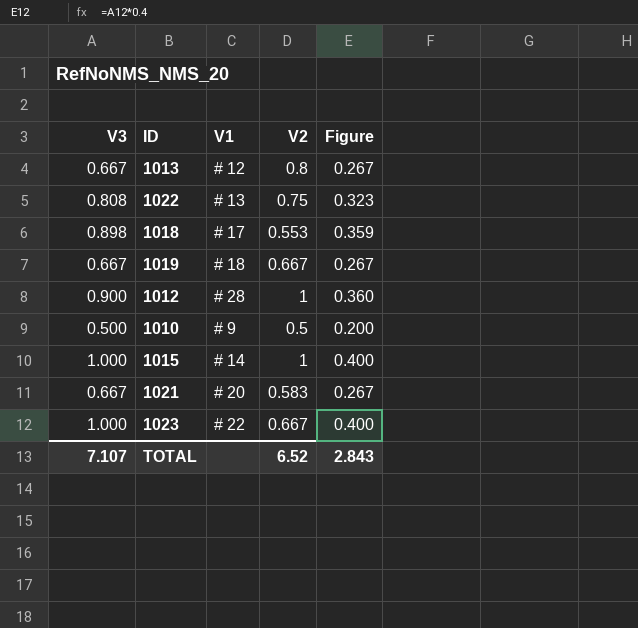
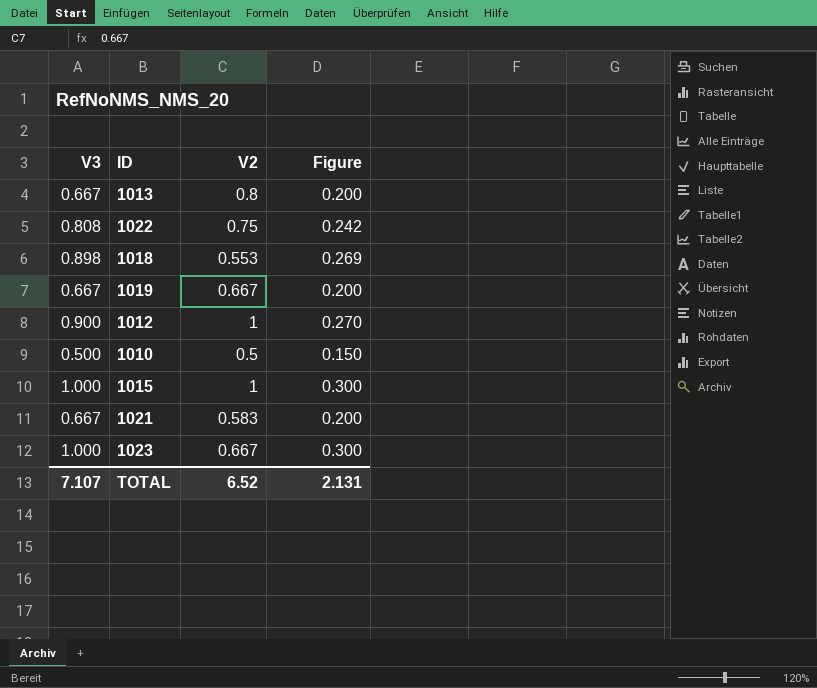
column V1 | position: 3 -> none
column Figure | formula: [V3] * 0.4 -> [V3] * 0.3
TOTAL | Figure: 2.843 -> 2.131

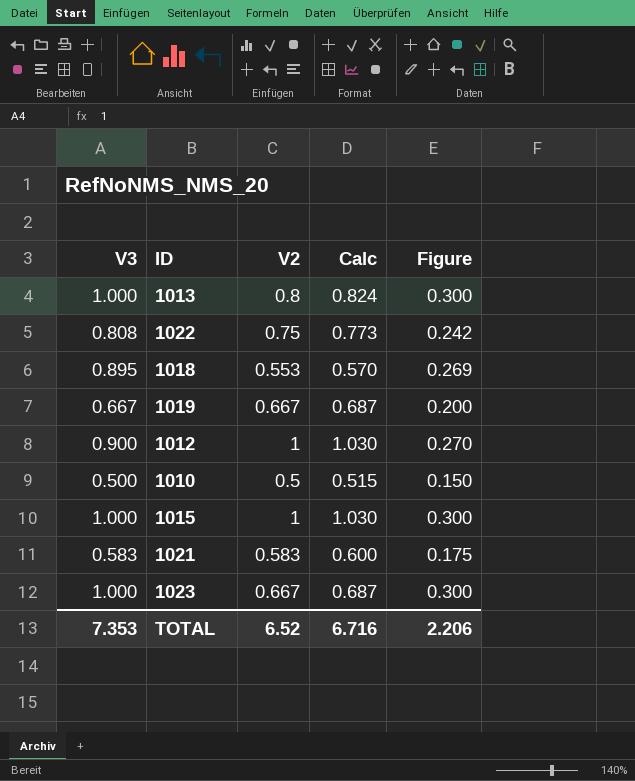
column Calc | formula: none -> [V2] * 1.03
1013 | V3: 0.667 -> 1.000
1013 | Figure: 0.200 -> 0.300
1018 | V3: 0.898 -> 0.895
1021 | V3: 0.667 -> 0.583
1021 | Figure: 0.200 -> 0.175
TOTAL | V3: 7.107 -> 7.353
TOTAL | Figure: 2.131 -> 2.206

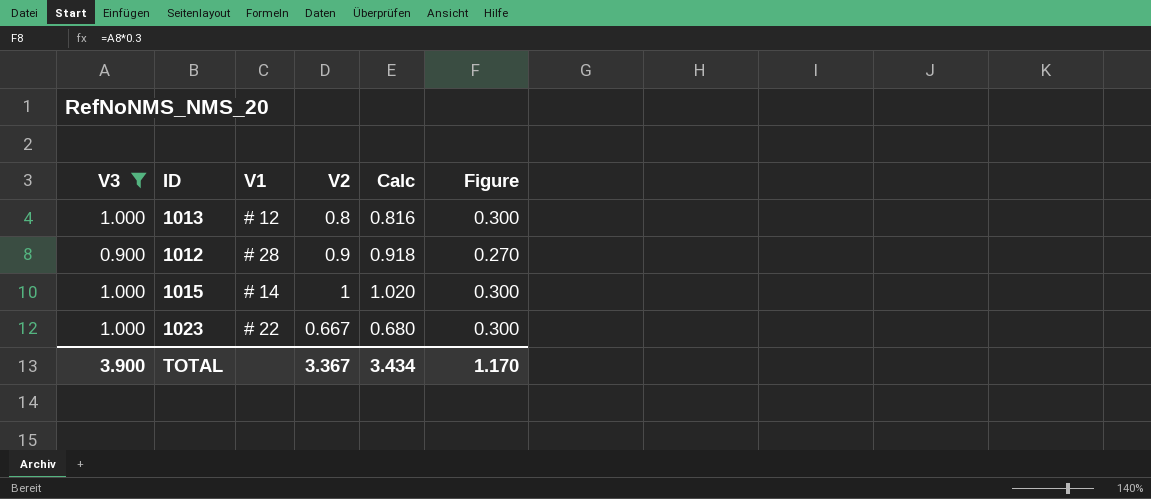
filter: none -> V3 >= 0.900
column V1 | position: none -> 3
column Calc | formula: [V2] * 1.03 -> [V2] * 1.02
1012 | V2: 1 -> 0.9
TOTAL | V3: 7.353 -> 3.900
TOTAL | V2: 6.52 -> 3.367
TOTAL | Calc: 6.716 -> 3.434
TOTAL | Figure: 2.206 -> 1.170

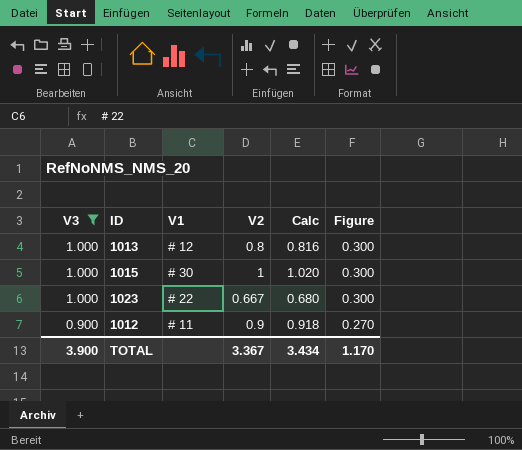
row order: none -> V3 descending
1015 | V1: # 14 -> # 30
1012 | V1: # 28 -> # 11

